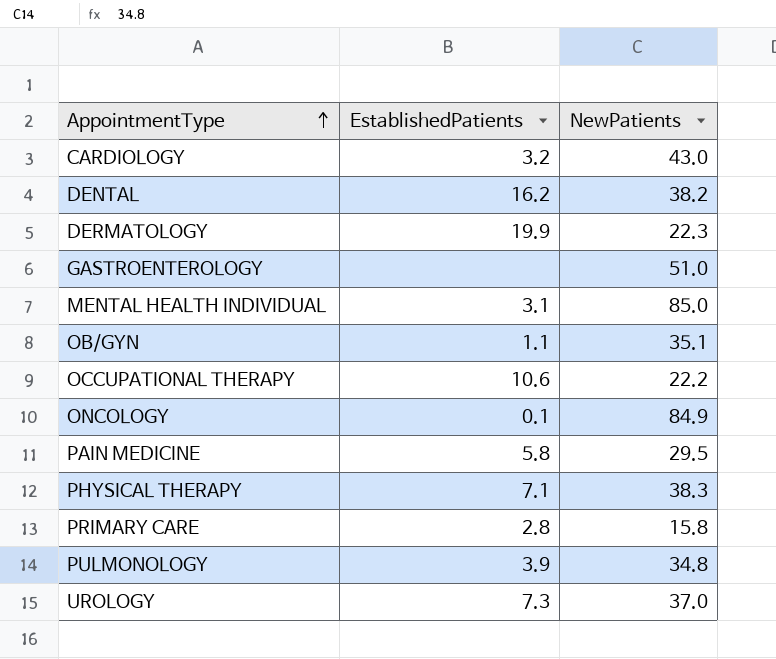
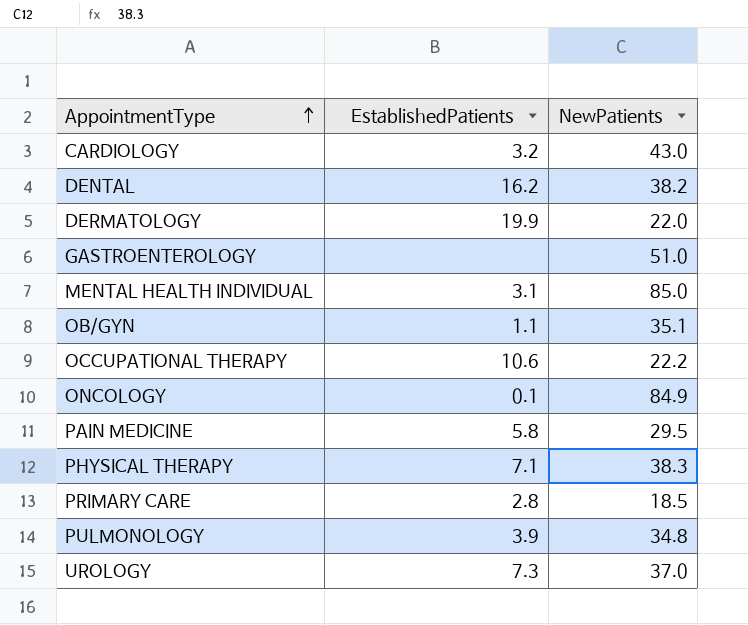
DERMATOLOGY | NewPatients: 22.3 -> 22.0
PRIMARY CARE | NewPatients: 15.8 -> 18.5

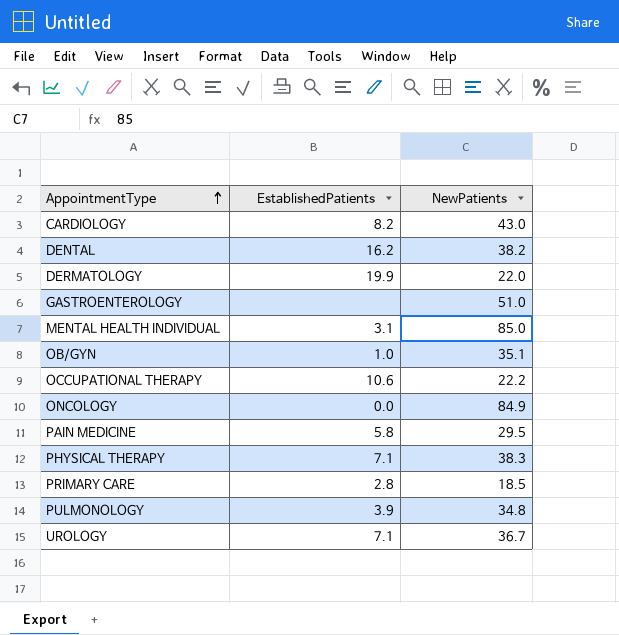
CARDIOLOGY | EstablishedPatients: 3.2 -> 8.2
OB/GYN | EstablishedPatients: 1.1 -> 1.0
ONCOLOGY | EstablishedPatients: 0.1 -> 0.0
UROLOGY | EstablishedPatients: 7.3 -> 7.1
UROLOGY | NewPatients: 37.0 -> 36.7

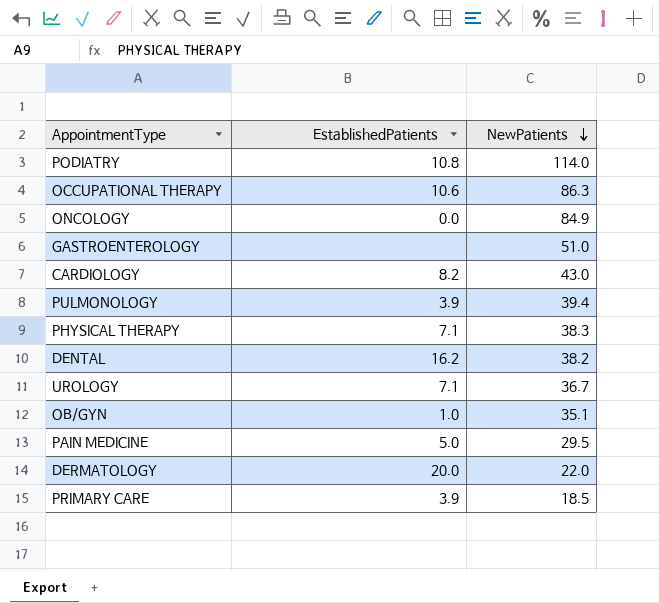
row order: AppointmentType ascending -> NewPatients descending
row MENTAL HEALTH INDIVIDUAL: 3.1 | 85.0 -> none
row PODIATRY: none -> 10.8 | 114.0
OCCUPATIONAL THERAPY | NewPatients: 22.2 -> 86.3
PULMONOLOGY | NewPatients: 34.8 -> 39.4
PAIN MEDICINE | EstablishedPatients: 5.8 -> 5.0
DERMATOLOGY | EstablishedPatients: 19.9 -> 20.0
PRIMARY CARE | EstablishedPatients: 2.8 -> 3.9

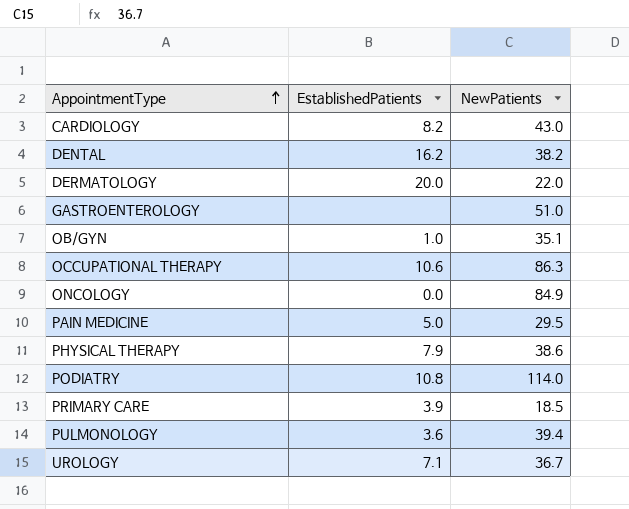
row order: NewPatients descending -> AppointmentType ascending
PHYSICAL THERAPY | EstablishedPatients: 7.1 -> 7.9
PHYSICAL THERAPY | NewPatients: 38.3 -> 38.6
PULMONOLOGY | EstablishedPatients: 3.9 -> 3.6

